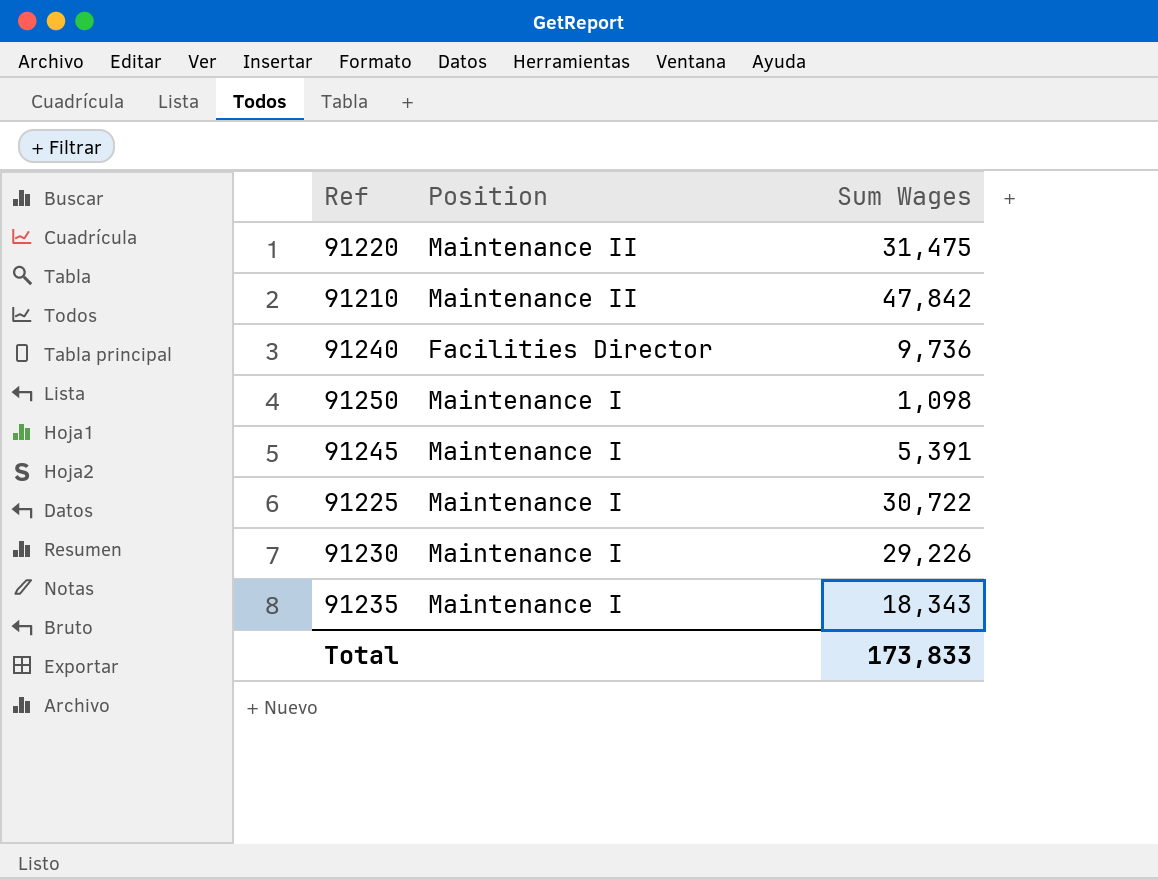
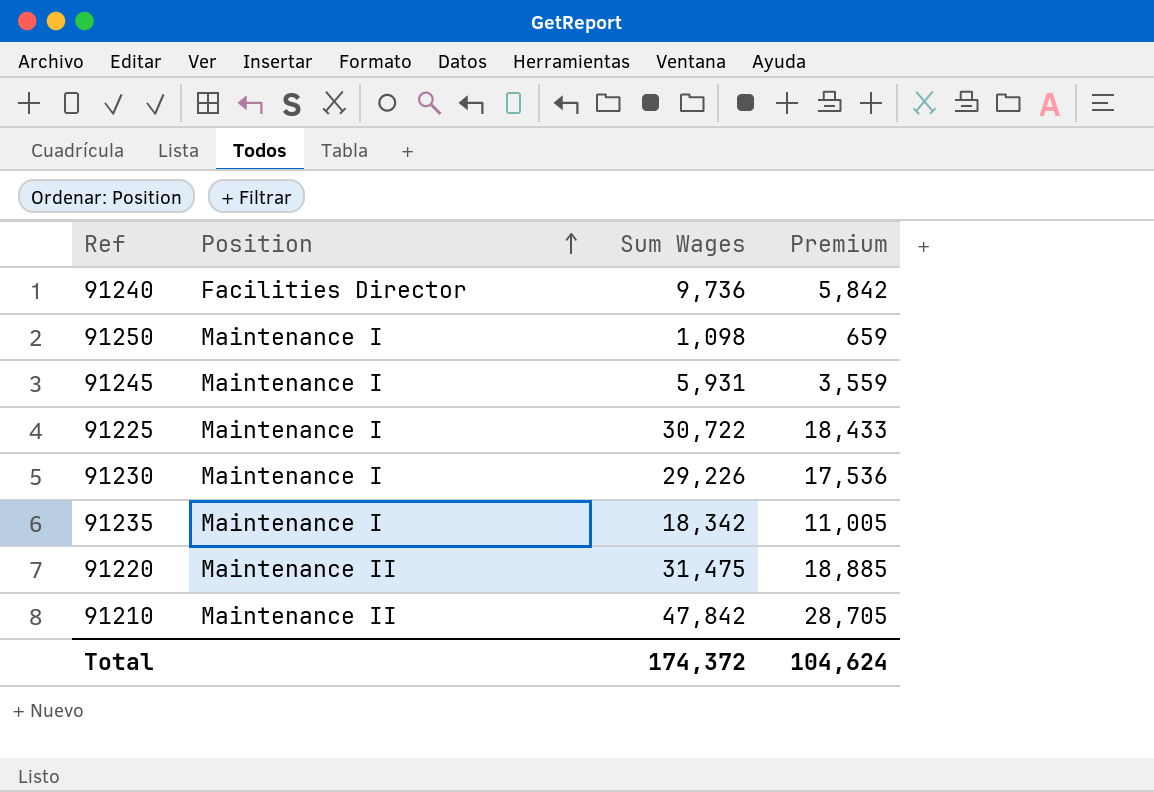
row order: none -> Position ascending
column Premium | formula: none -> [Sum Wages] * 0.6
91245 | Sum Wages: 5,391 -> 5,931
91235 | Sum Wages: 18,343 -> 18,342
Total | Sum Wages: 173,833 -> 174,372

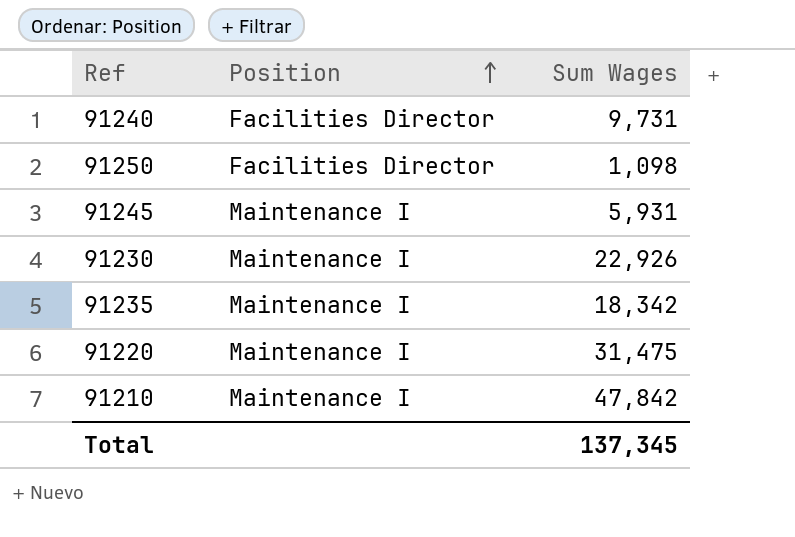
column Premium | formula: [Sum Wages] * 0.6 -> none
row 91225: Maintenance I | 30,722 | 18,433 -> none
91240 | Sum Wages: 9,736 -> 9,731
91250 | Position: Maintenance I -> Facilities Director
91230 | Sum Wages: 29,226 -> 22,926
91220 | Position: Maintenance II -> Maintenance I
91210 | Position: Maintenance II -> Maintenance I
Total | Sum Wages: 174,372 -> 137,345

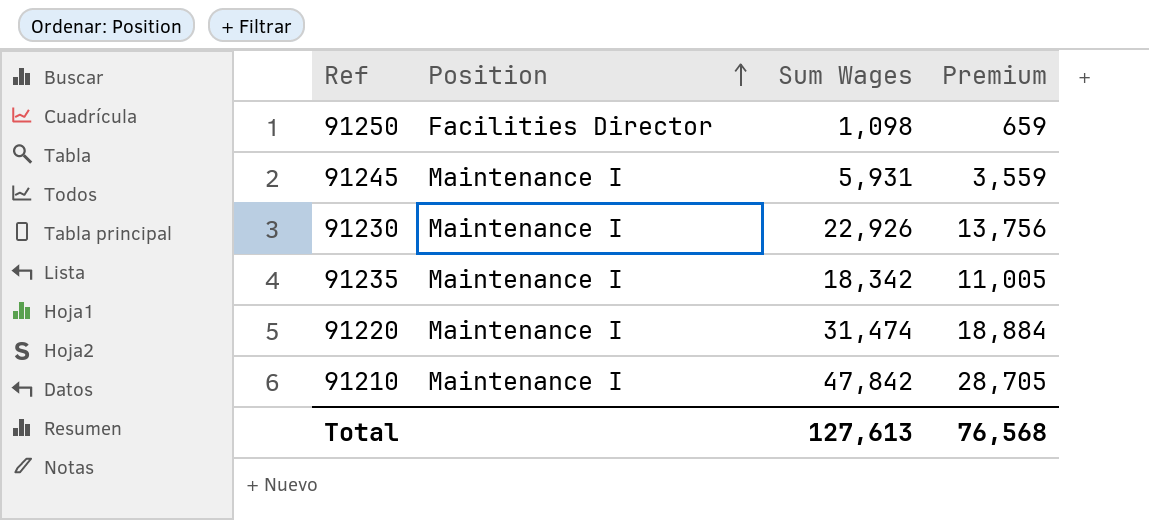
column Premium | formula: none -> [Sum Wages] * 0.6
row 91240: Facilities Director | 9,731 -> none
91220 | Sum Wages: 31,475 -> 31,474
Total | Sum Wages: 137,345 -> 127,613

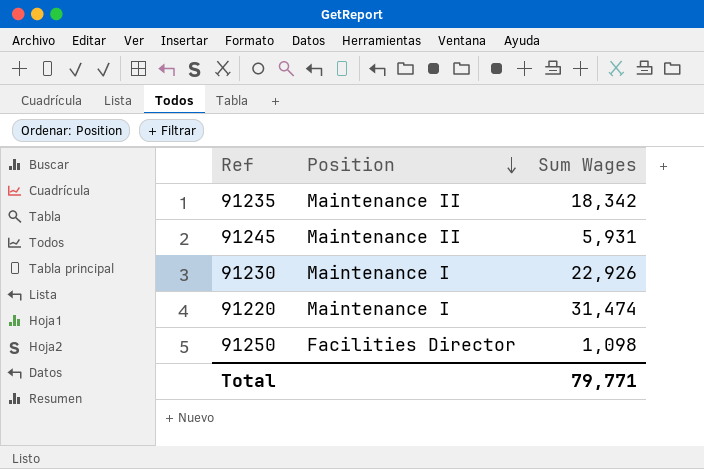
row order: Position ascending -> Position descending
column Premium | formula: [Sum Wages] * 0.6 -> none
row 91210: Maintenance I | 47,842 | 28,705 -> none
91235 | Position: Maintenance I -> Maintenance II
91245 | Position: Maintenance I -> Maintenance II
Total | Sum Wages: 127,613 -> 79,771

